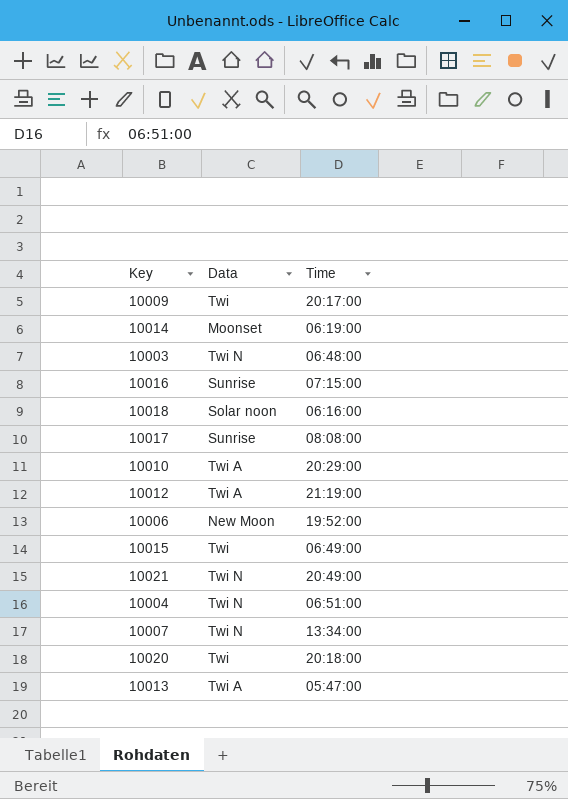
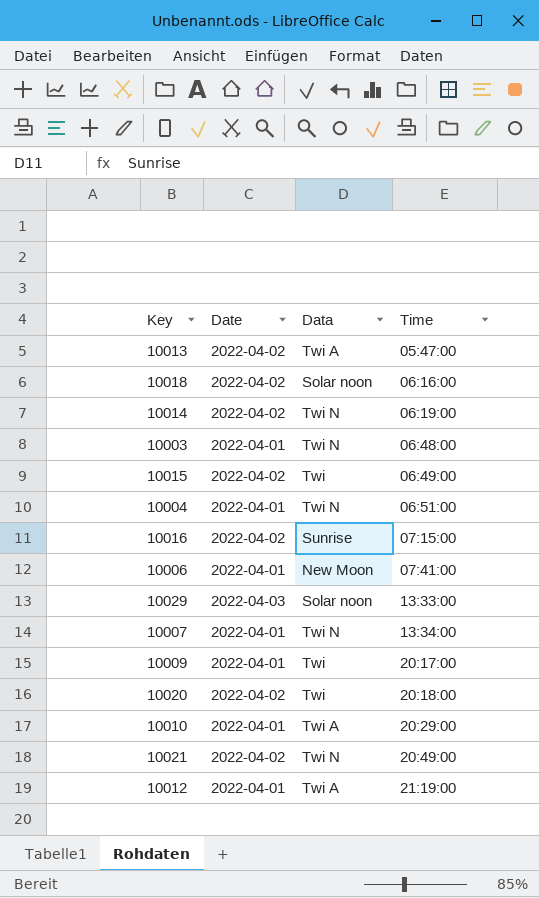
row order: none -> Time ascending
column Date | position: none -> 2
row 10017: Sunrise | 08:08:00 -> none
10014 | Data: Moonset -> Twi N
10006 | Time: 19:52:00 -> 07:41:00
row 10029: none -> 2022-04-03 | Solar noon | 13:33:00

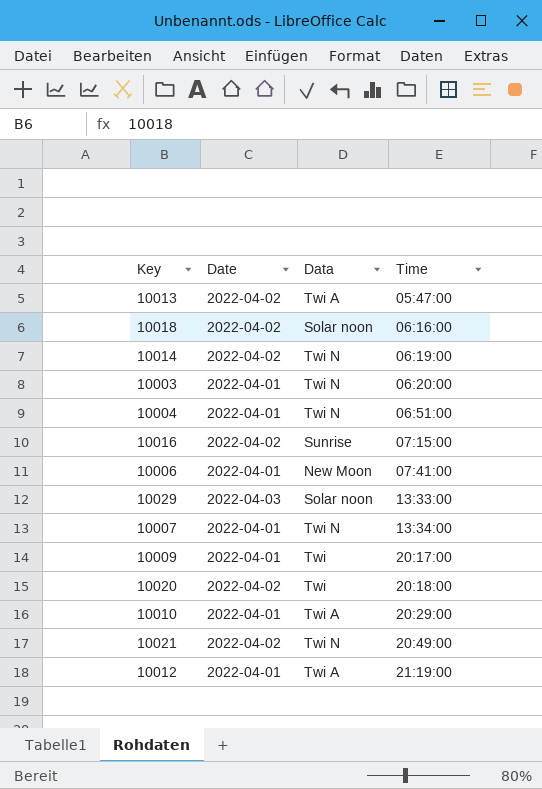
row 10015: 2022-04-02 | Twi | 06:49:00 -> none
10003 | Time: 06:48:00 -> 06:20:00

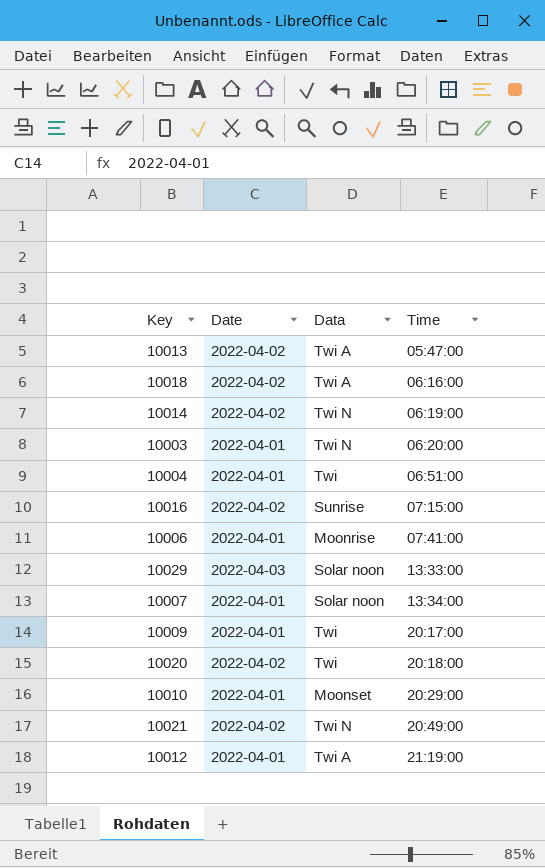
10018 | Data: Solar noon -> Twi A
10004 | Data: Twi N -> Twi
10006 | Data: New Moon -> Moonrise
10007 | Data: Twi N -> Solar noon
10010 | Data: Twi A -> Moonset

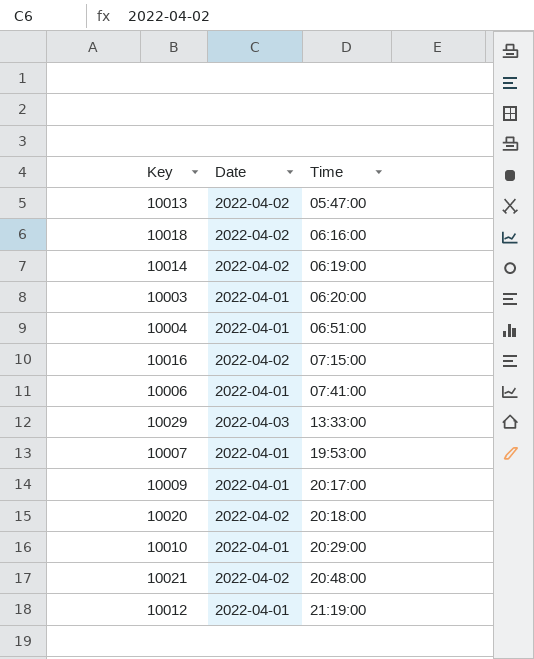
column Data | position: 3 -> none
10007 | Time: 13:34:00 -> 19:53:00
10021 | Time: 20:49:00 -> 20:48:00

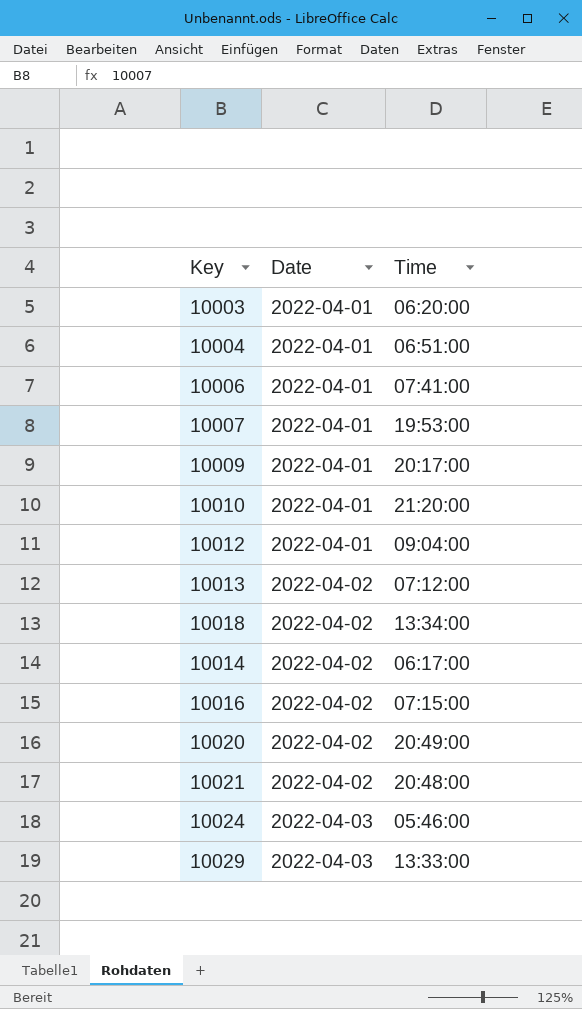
row order: Time ascending -> Date ascending
10010 | Time: 20:29:00 -> 21:20:00
10012 | Time: 21:19:00 -> 09:04:00
10013 | Time: 05:47:00 -> 07:12:00
10018 | Time: 06:16:00 -> 13:34:00
10014 | Time: 06:19:00 -> 06:17:00
10020 | Time: 20:18:00 -> 20:49:00
row 10024: none -> 2022-04-03 | 05:46:00

